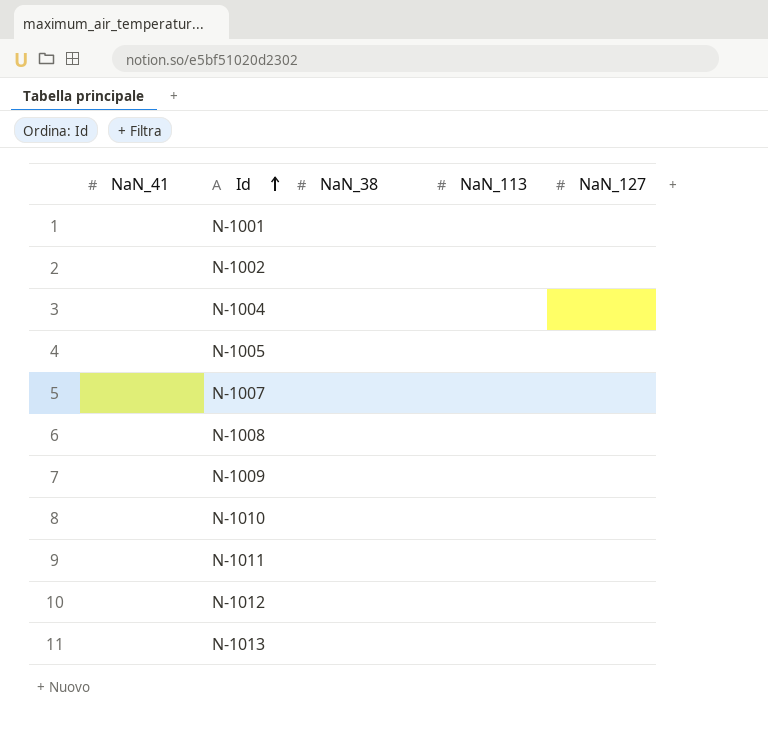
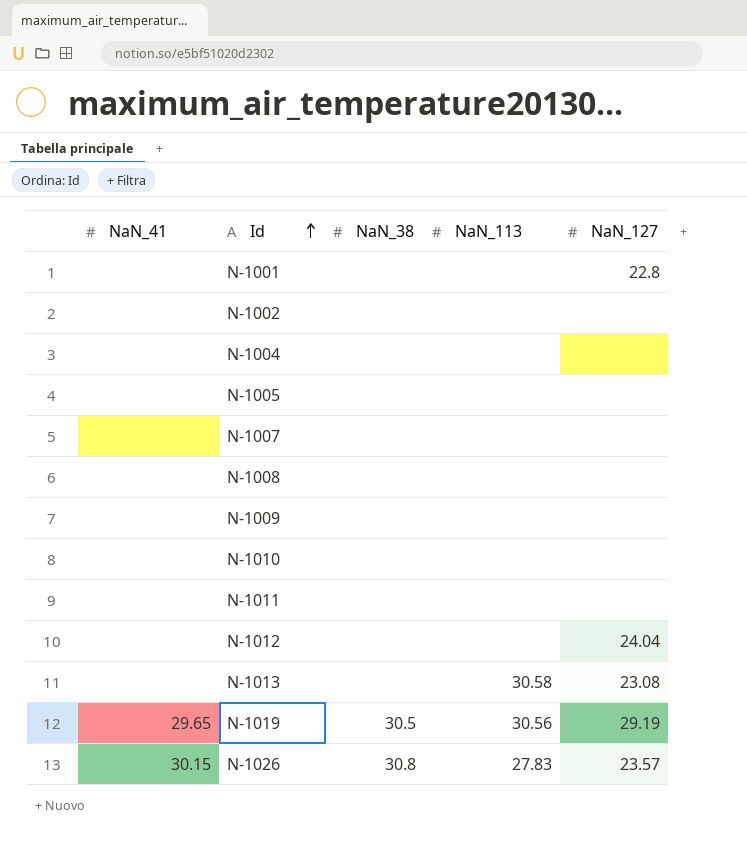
N-1001 | NaN_127: none -> 22.8
N-1012 | NaN_127: none -> 24.04
N-1013 | NaN_113: none -> 30.58
N-1013 | NaN_127: none -> 23.08
row N-1019: none -> 29.65 | 30.5 | 30.56 | 29.19
row N-1026: none -> 30.15 | 30.8 | 27.83 | 23.57

